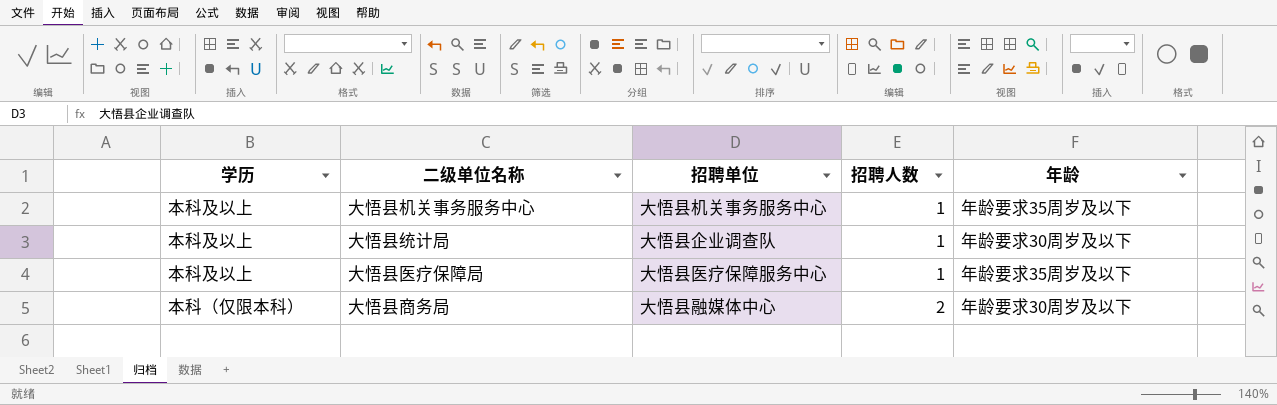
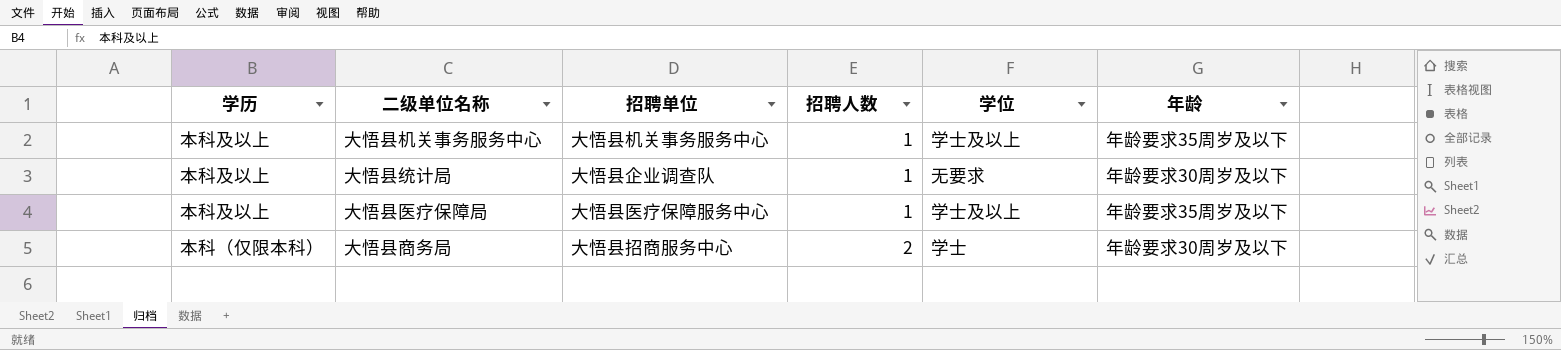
column 学位 | position: none -> 5
大悟县商务局 | 招聘单位: 大悟县融媒体中心 -> 大悟县招商服务中心

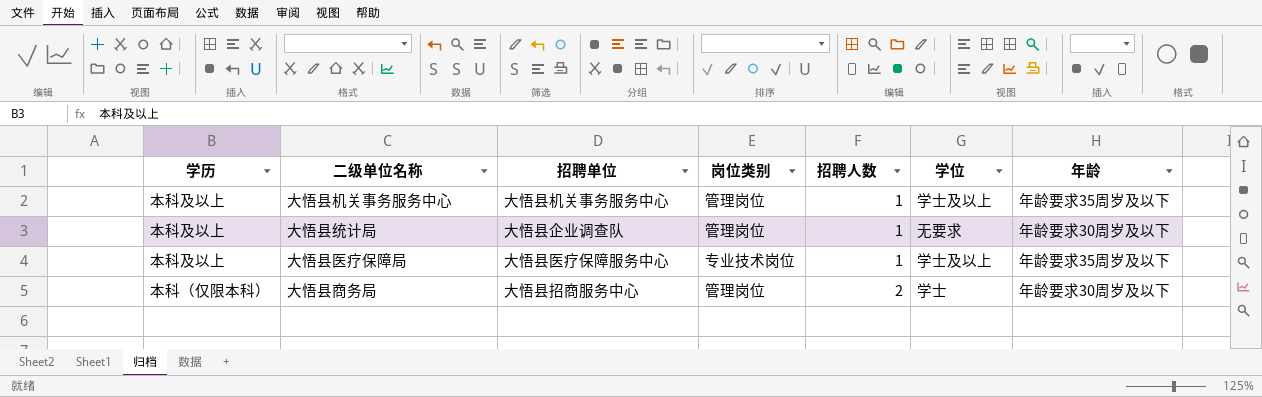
column 岗位类别 | position: none -> 4

